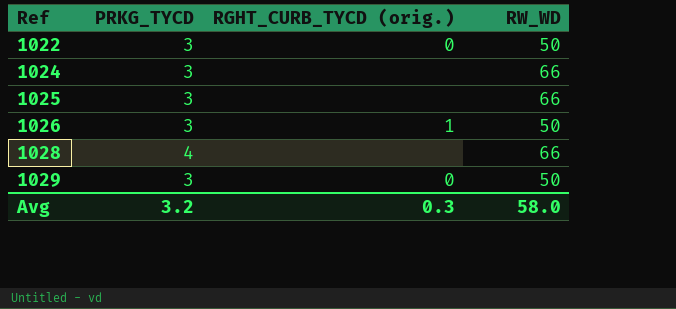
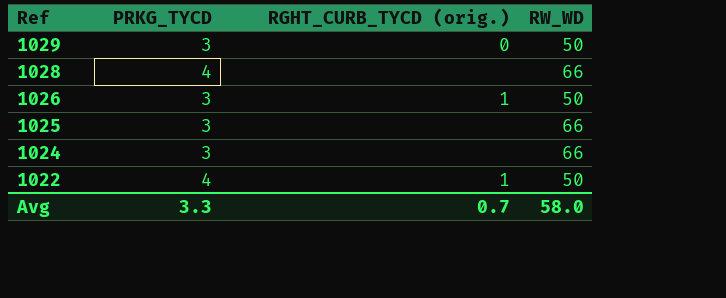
row order: Ref ascending -> Ref descending
1022 | PRKG_TYCD: 3 -> 4
1022 | RGHT_CURB_TYCD (orig.): 0 -> 1
Avg | PRKG_TYCD: 3.2 -> 3.3
Avg | RGHT_CURB_TYCD (orig.): 0.3 -> 0.7

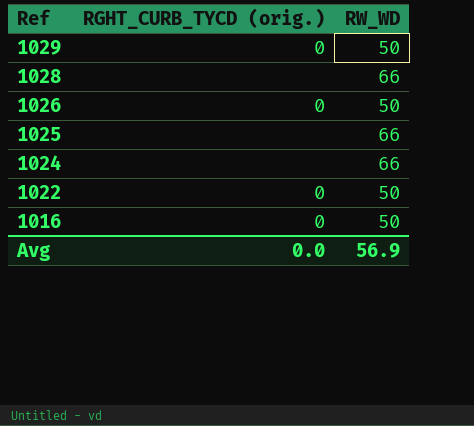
column PRKG_TYCD | position: 2 -> none
1026 | RGHT_CURB_TYCD (orig.): 1 -> 0
1022 | RGHT_CURB_TYCD (orig.): 1 -> 0
row 1016: none -> 0 | 50
Avg | RGHT_CURB_TYCD (orig.): 0.7 -> 0.0
Avg | RW_WD: 58.0 -> 56.9

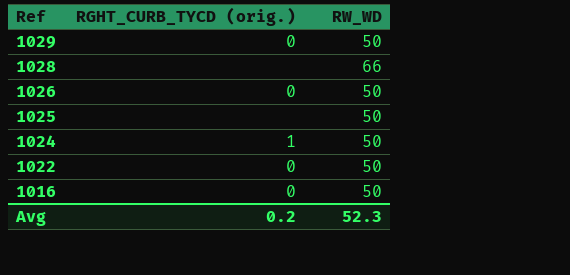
1025 | RW_WD: 66 -> 50
1024 | RGHT_CURB_TYCD (orig.): none -> 1
1024 | RW_WD: 66 -> 50
Avg | RGHT_CURB_TYCD (orig.): 0.0 -> 0.2
Avg | RW_WD: 56.9 -> 52.3

